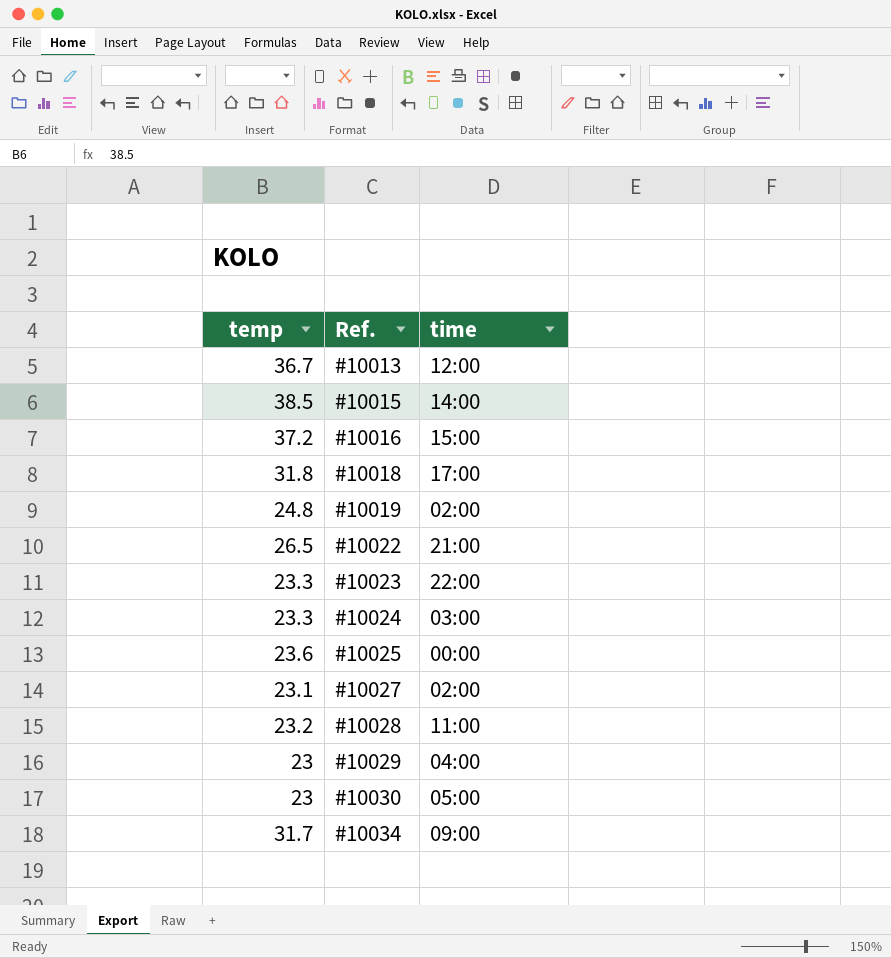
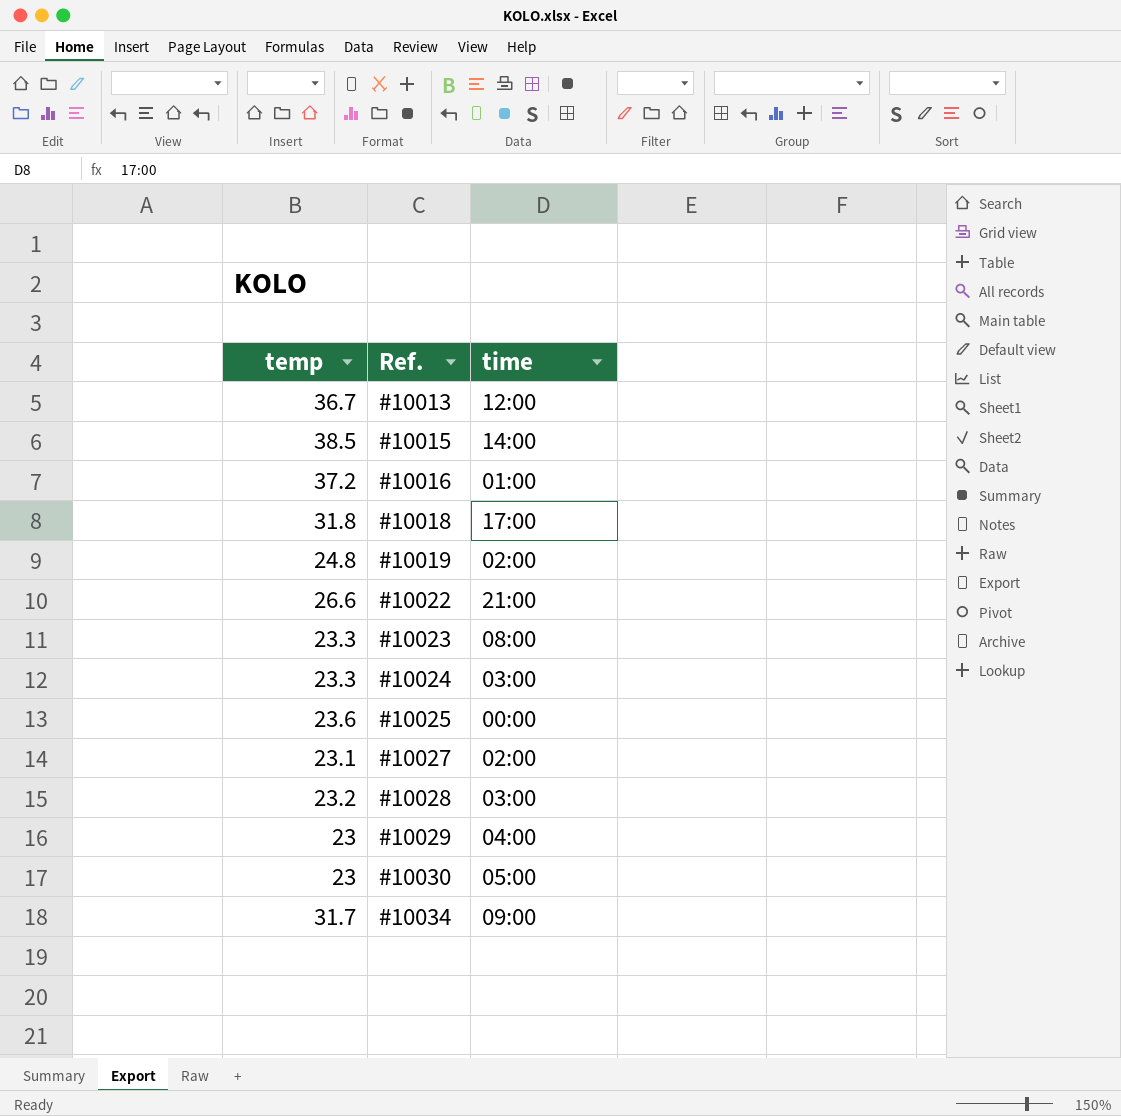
#10016 | time: 15:00 -> 01:00
#10022 | temp: 26.5 -> 26.6
#10023 | time: 22:00 -> 08:00
#10028 | time: 11:00 -> 03:00

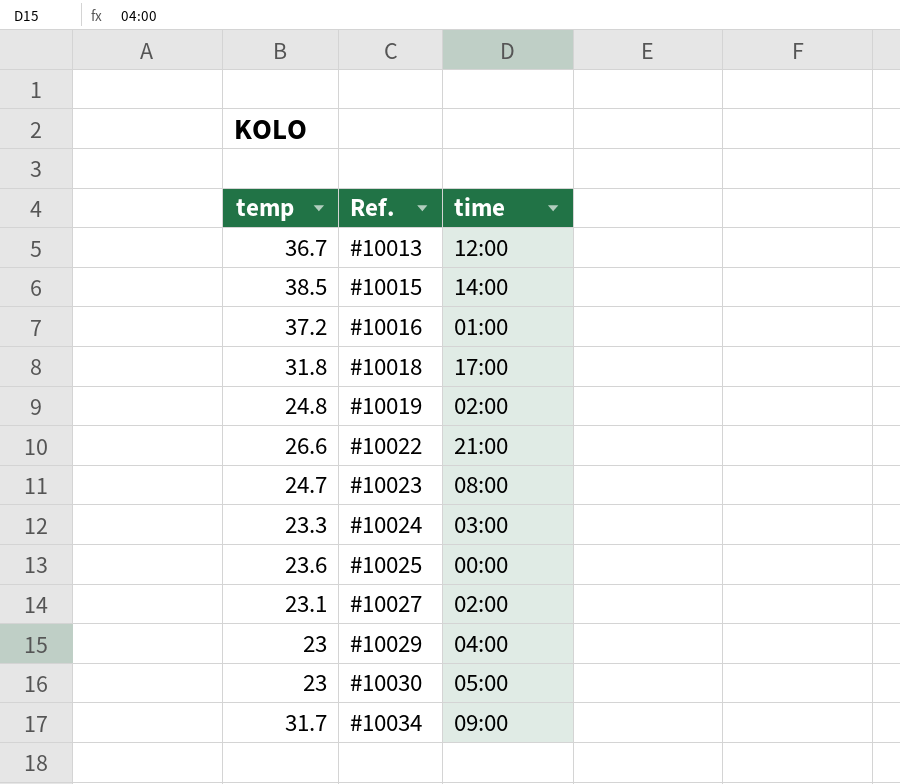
row #10028: 23.2 | 03:00 -> none
#10023 | temp: 23.3 -> 24.7

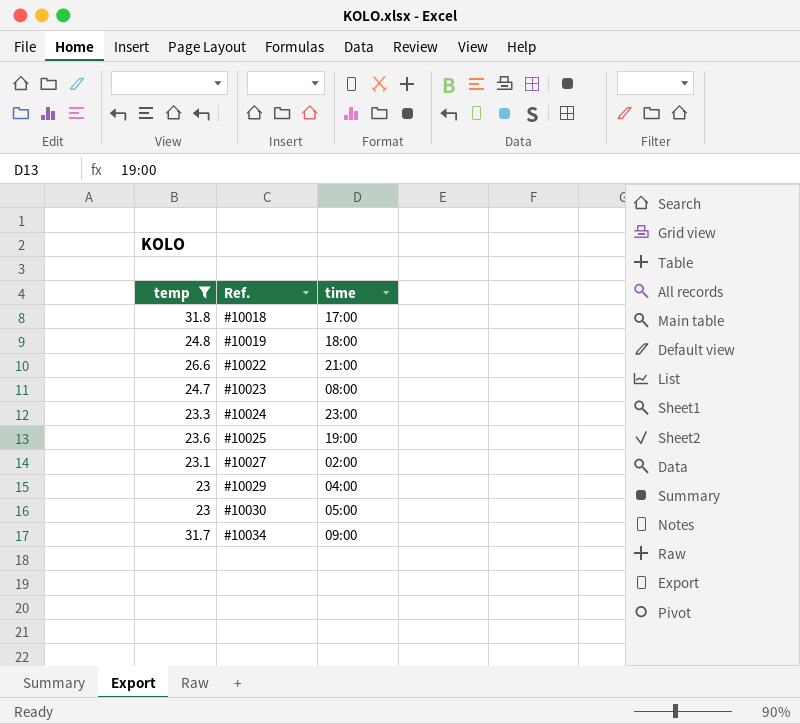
filter: none -> temp <= 31.8
#10019 | time: 02:00 -> 18:00
#10024 | time: 03:00 -> 23:00
#10025 | time: 00:00 -> 19:00

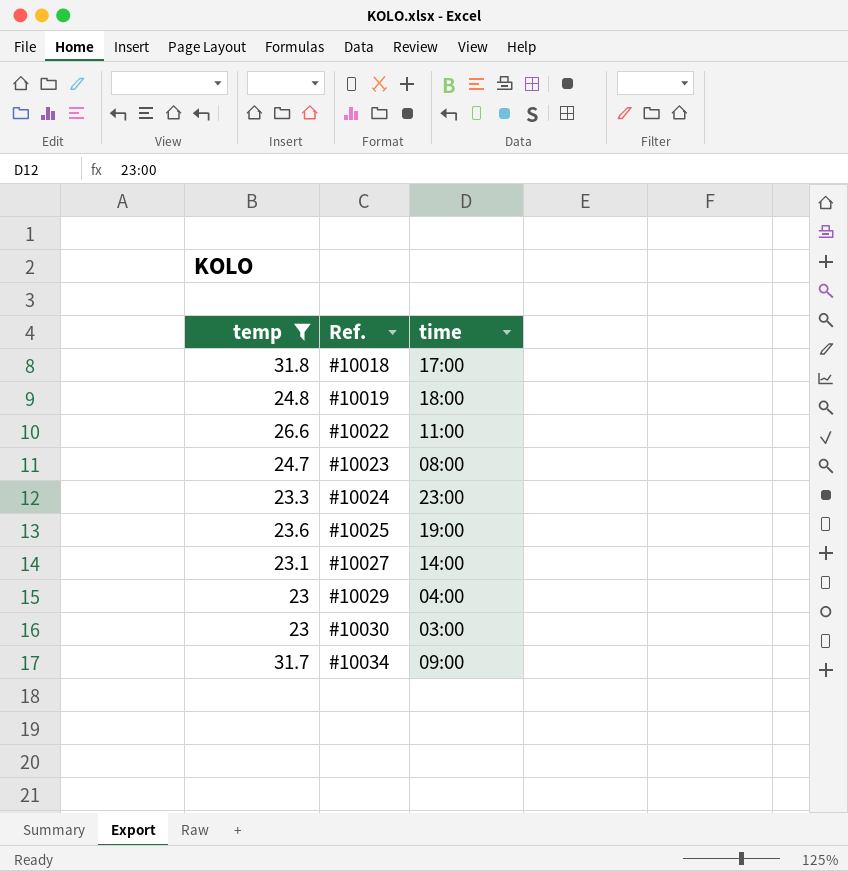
#10022 | time: 21:00 -> 11:00
#10027 | time: 02:00 -> 14:00
#10030 | time: 05:00 -> 03:00

